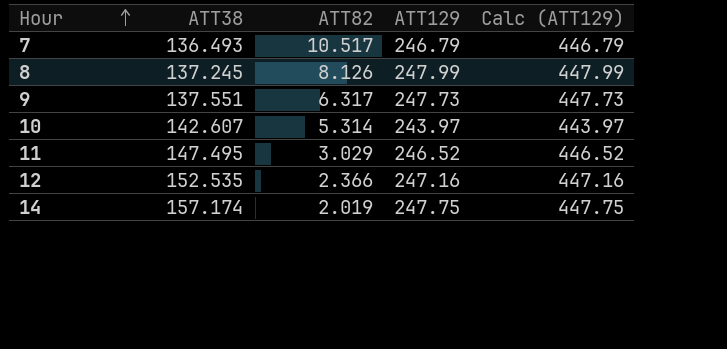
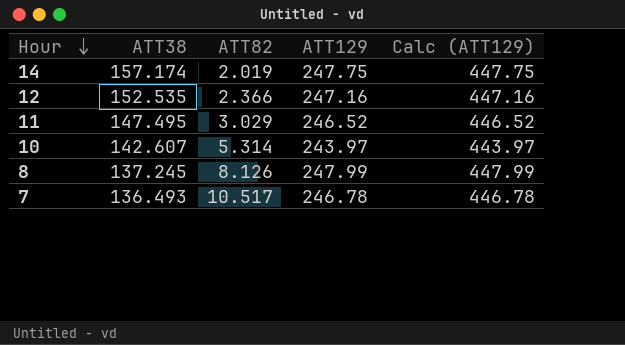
row order: Hour ascending -> Hour descending
row 9: 137.551 | 6.317 | 247.73 | 447.73 -> none
7 | ATT129: 246.79 -> 246.78
7 | Calc (ATT129): 446.79 -> 446.78

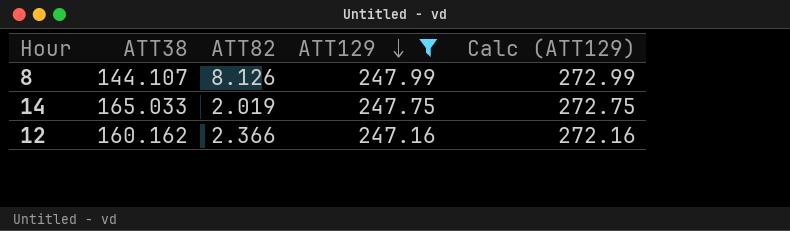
filter: none -> ATT129 >= 247.16
row order: Hour descending -> ATT129 descending
column Calc (ATT129) | formula: [ATT129] + 200 -> [ATT129] + 25
8 | ATT38: 137.245 -> 144.107
14 | ATT38: 157.174 -> 165.033
12 | ATT38: 152.535 -> 160.162

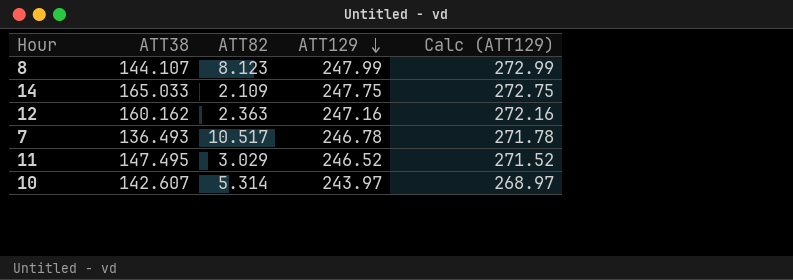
filter: ATT129 >= 247.16 -> none
8 | ATT82: 8.126 -> 8.123
14 | ATT82: 2.019 -> 2.109
12 | ATT82: 2.366 -> 2.363

